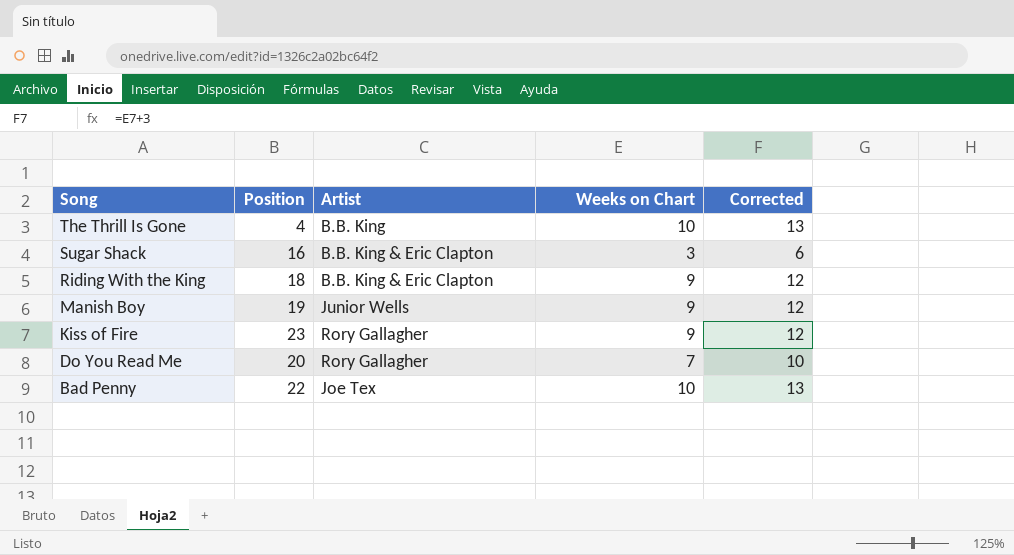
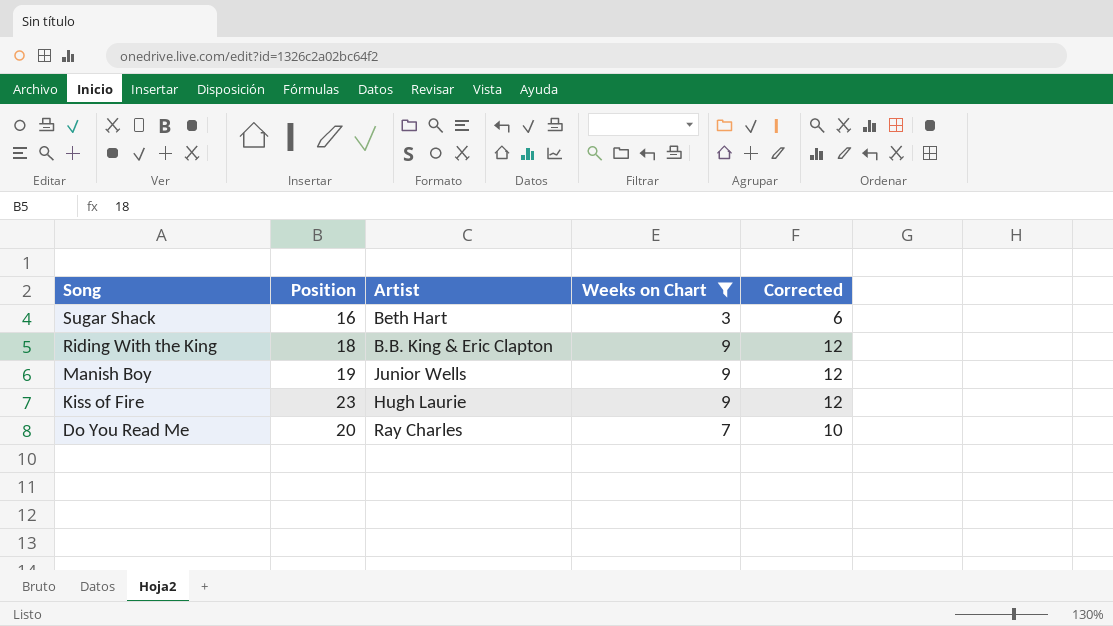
filter: none -> Weeks on Chart != 10
Sugar Shack | Artist: B.B. King & Eric Clapton -> Beth Hart
Kiss of Fire | Artist: Rory Gallagher -> Hugh Laurie
Do You Read Me | Artist: Rory Gallagher -> Ray Charles

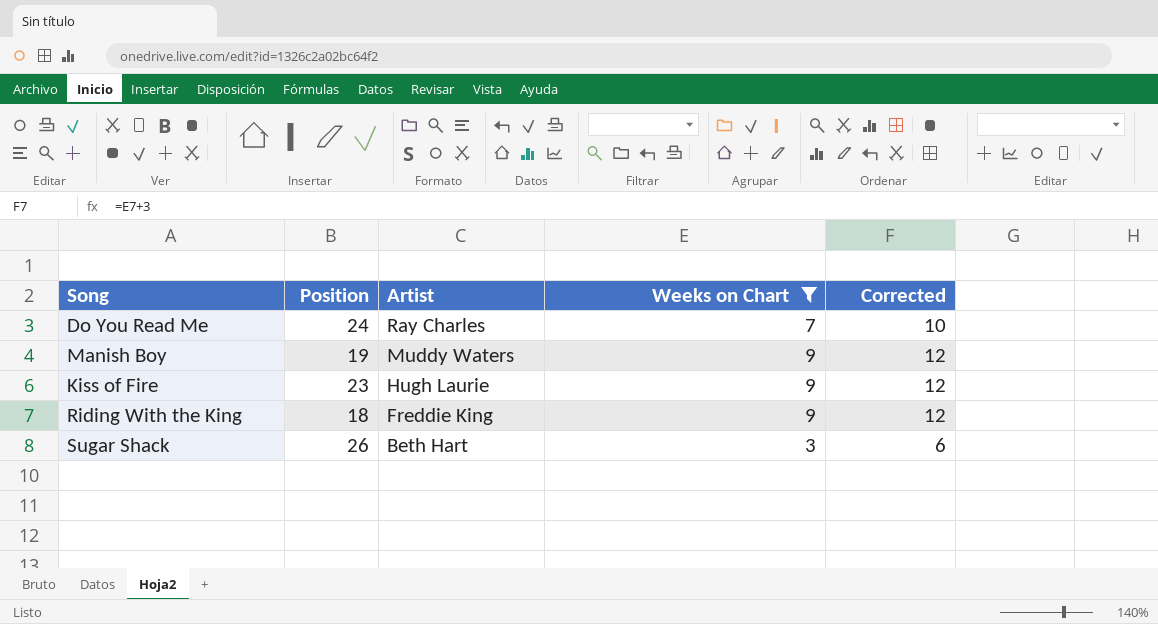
row order: Song descending -> Artist descending
Do You Read Me | Position: 20 -> 24
Manish Boy | Artist: Junior Wells -> Muddy Waters
Riding With the King | Artist: B.B. King & Eric Clapton -> Freddie King
Sugar Shack | Position: 16 -> 26

